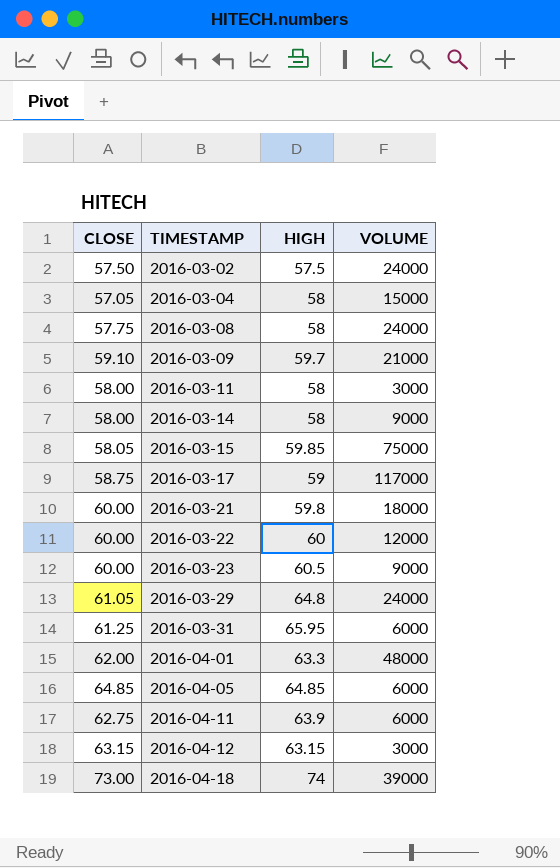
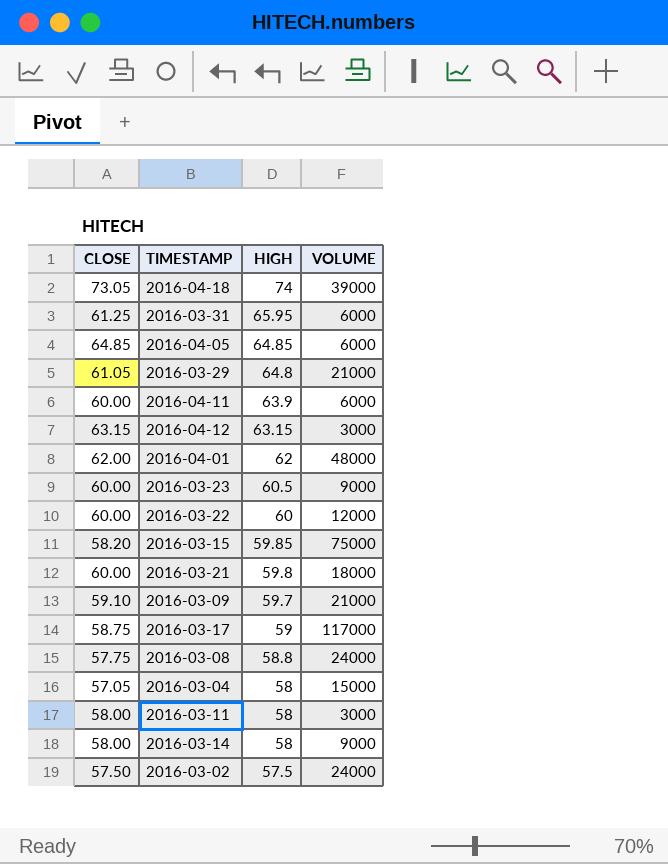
row order: TIMESTAMP ascending -> HIGH descending
2016-04-18 | CLOSE: 73.00 -> 73.05
2016-03-29 | VOLUME: 24000 -> 21000
2016-04-11 | CLOSE: 62.75 -> 60.00
2016-04-01 | HIGH: 63.3 -> 62
2016-03-15 | CLOSE: 58.05 -> 58.20
2016-03-08 | HIGH: 58 -> 58.8

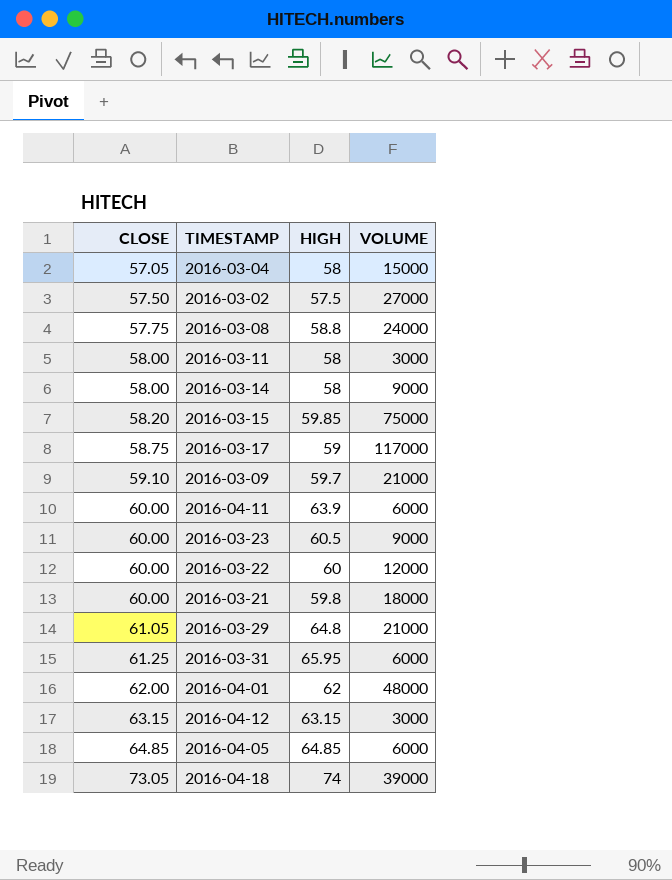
row order: HIGH descending -> CLOSE ascending
2016-03-02 | VOLUME: 24000 -> 27000

